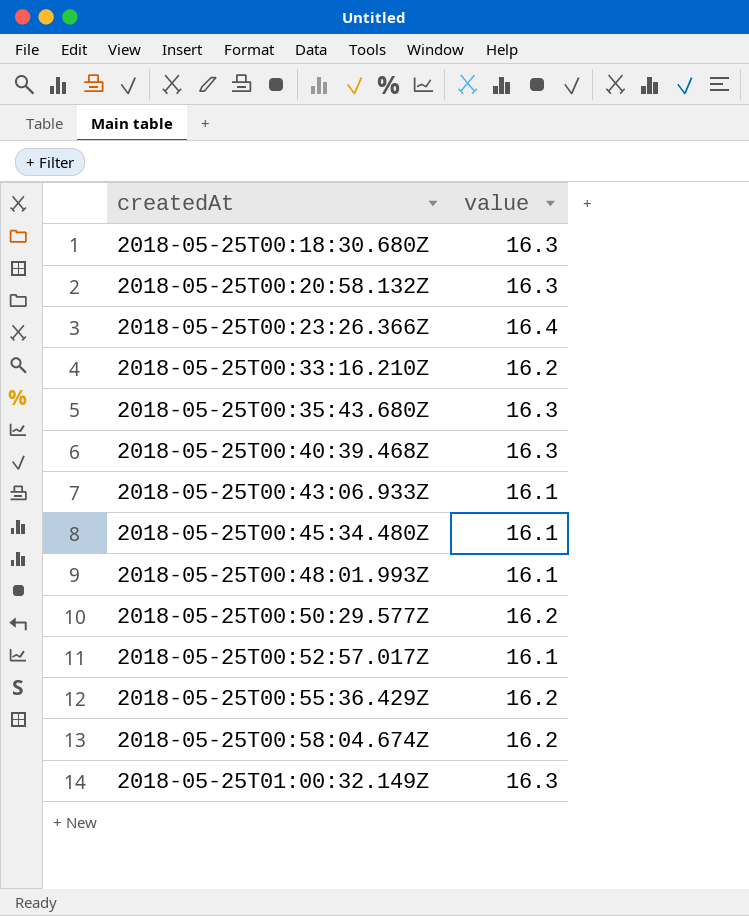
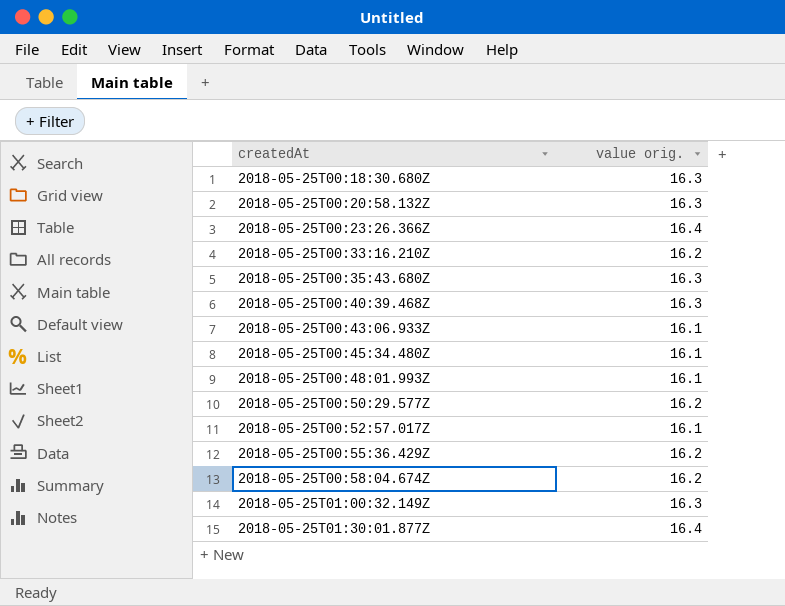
column name: value -> value orig.
row 2018-05-25T01:30:01.877Z: none -> 16.4

